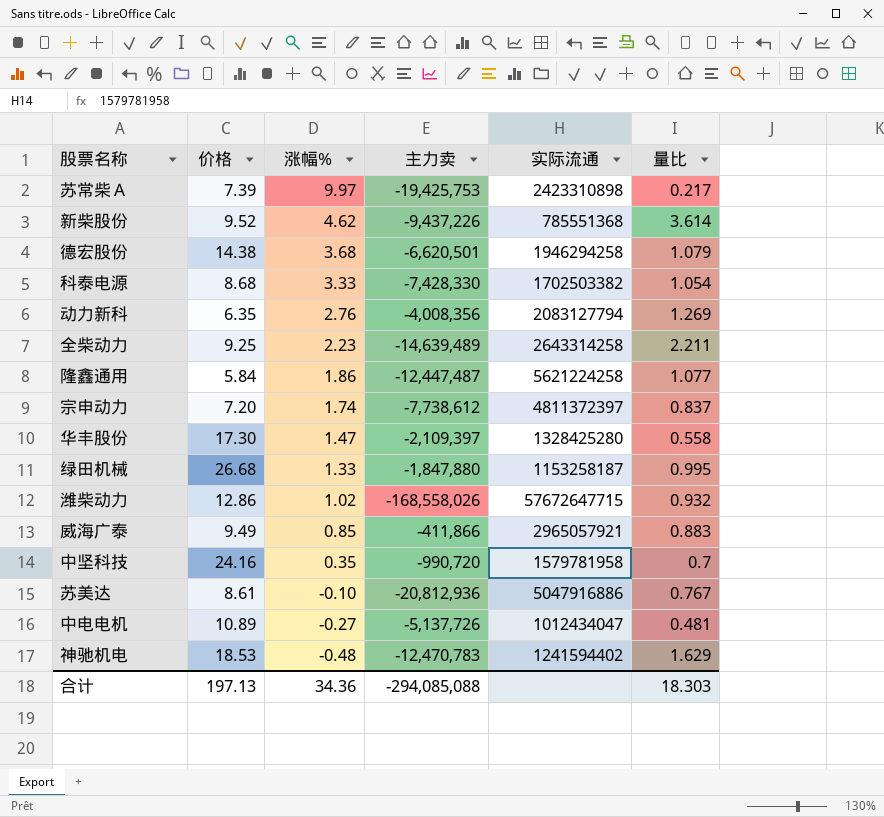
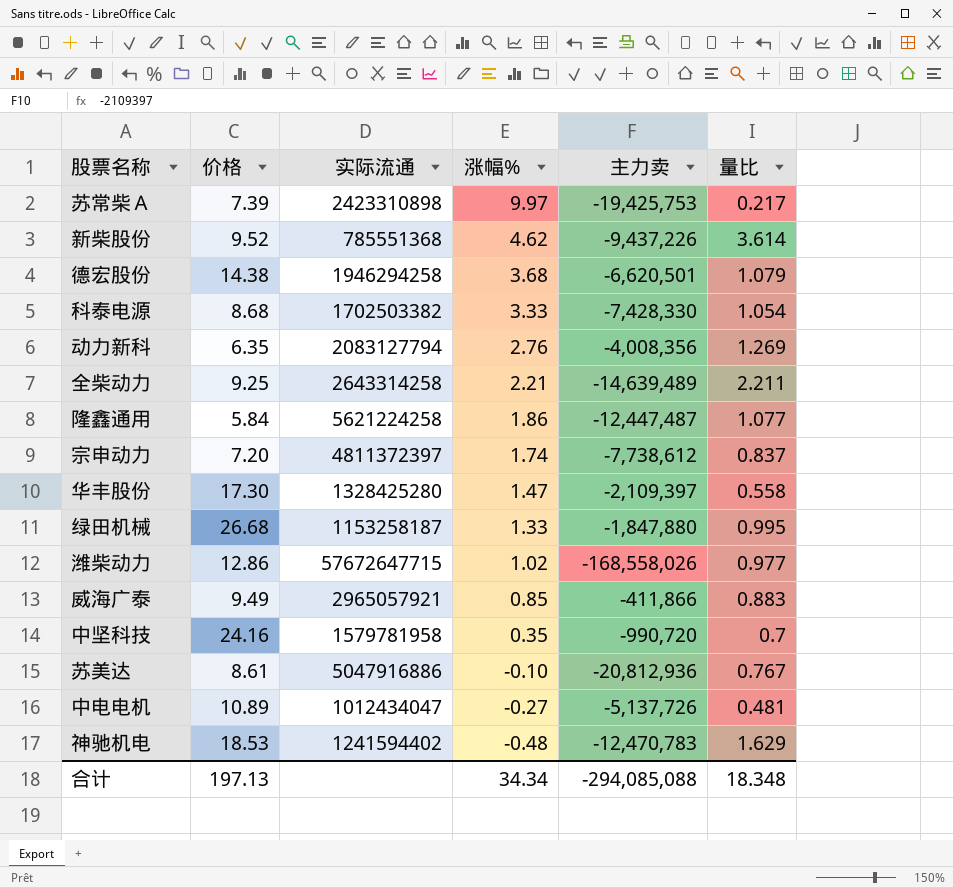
column 实际流通 | position: 5 -> 3
全柴动力 | 涨幅%: 2.23 -> 2.21
潍柴动力 | 量比: 0.932 -> 0.977
合计 | 涨幅%: 34.36 -> 34.34
合计 | 量比: 18.303 -> 18.348

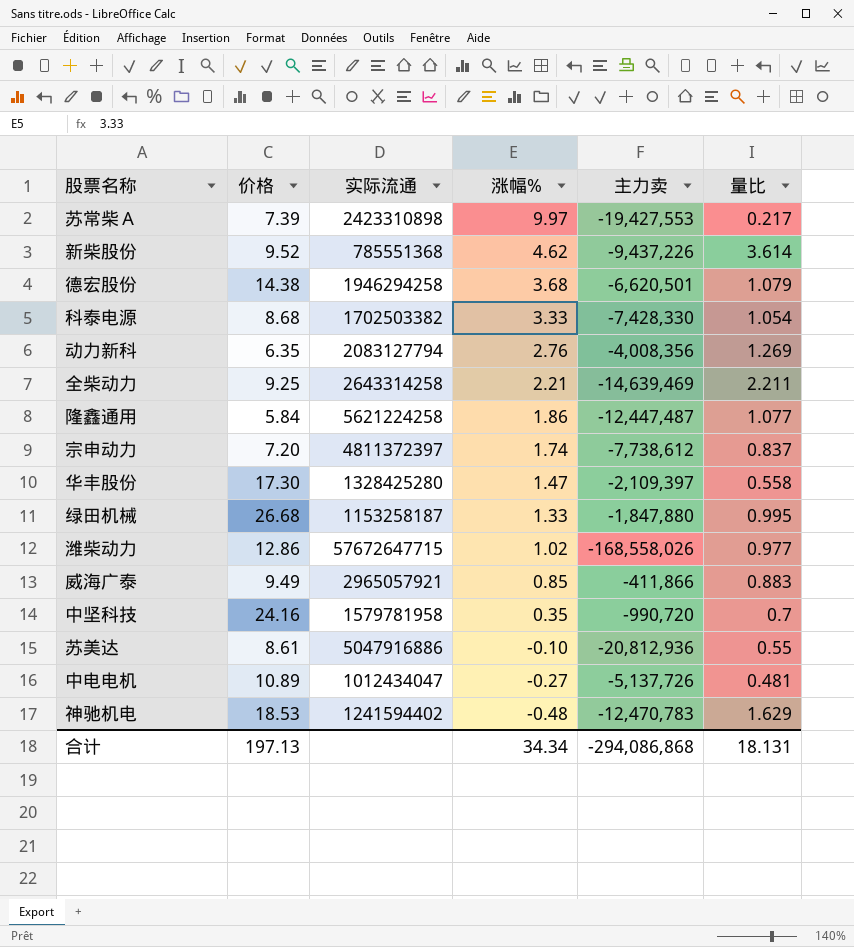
苏常柴Ａ | 主力卖: -19,425,753 -> -19,427,553
全柴动力 | 主力卖: -14,639,489 -> -14,639,469
苏美达 | 量比: 0.767 -> 0.55
合计 | 主力卖: -294,085,088 -> -294,086,868
合计 | 量比: 18.348 -> 18.131

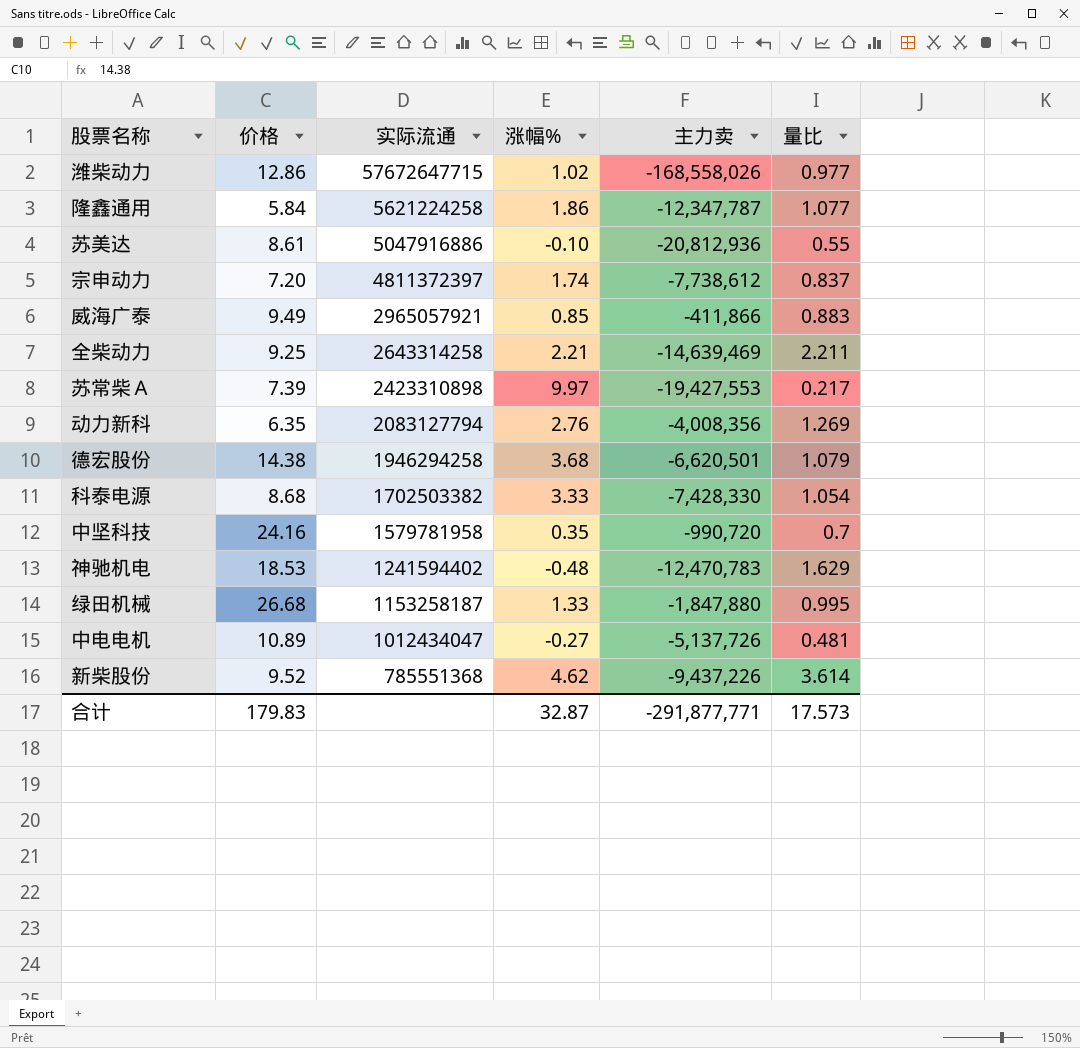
row order: 涨幅% descending -> 实际流通 descending
row 华丰股份: 17.30 | 1328425280 | 1.47 | -2,109,397 | 0.558 -> none
隆鑫通用 | 主力卖: -12,447,487 -> -12,347,787
合计 | 价格: 197.13 -> 179.83
合计 | 涨幅%: 34.34 -> 32.87
合计 | 主力卖: -294,086,868 -> -291,877,771
合计 | 量比: 18.131 -> 17.573

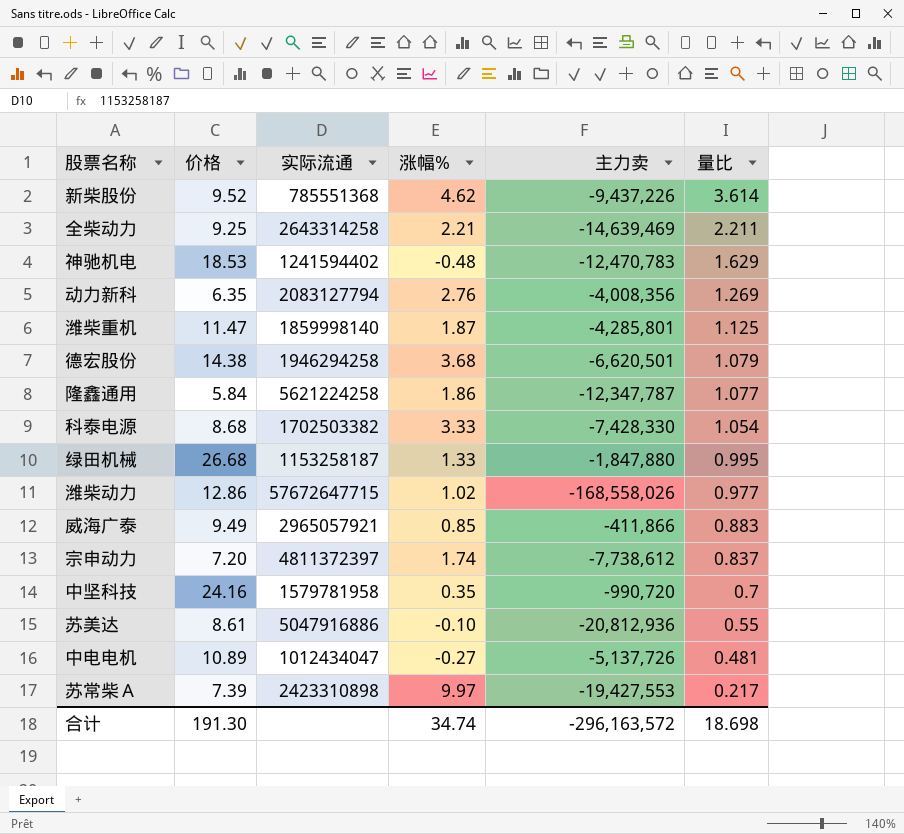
row order: 实际流通 descending -> 量比 descending
row 潍柴重机: none -> 11.47 | 1859998140 | 1.87 | -4,285,801 | 1.125
合计 | 价格: 179.83 -> 191.30
合计 | 涨幅%: 32.87 -> 34.74
合计 | 主力卖: -291,877,771 -> -296,163,572
合计 | 量比: 17.573 -> 18.698

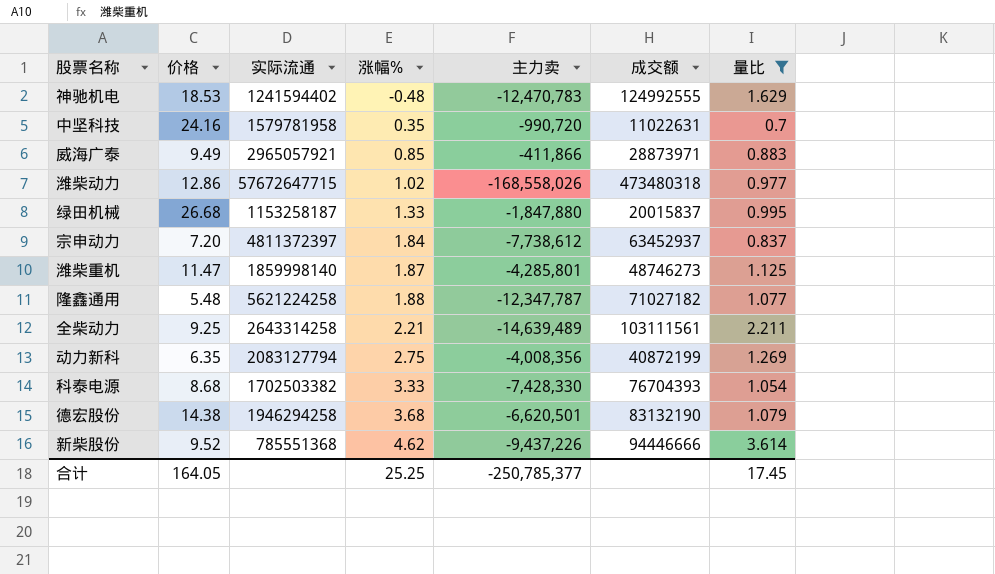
filter: none -> 量比 >= 0.7
row order: 量比 descending -> 涨幅% ascending
column 成交额 | position: none -> 6
宗申动力 | 涨幅%: 1.74 -> 1.84
隆鑫通用 | 价格: 5.84 -> 5.48
隆鑫通用 | 涨幅%: 1.86 -> 1.88
全柴动力 | 主力卖: -14,639,469 -> -14,639,489
动力新科 | 涨幅%: 2.76 -> 2.75
合计 | 价格: 191.30 -> 164.05
合计 | 涨幅%: 34.74 -> 25.25
合计 | 主力卖: -296,163,572 -> -250,785,377
合计 | 量比: 18.698 -> 17.45

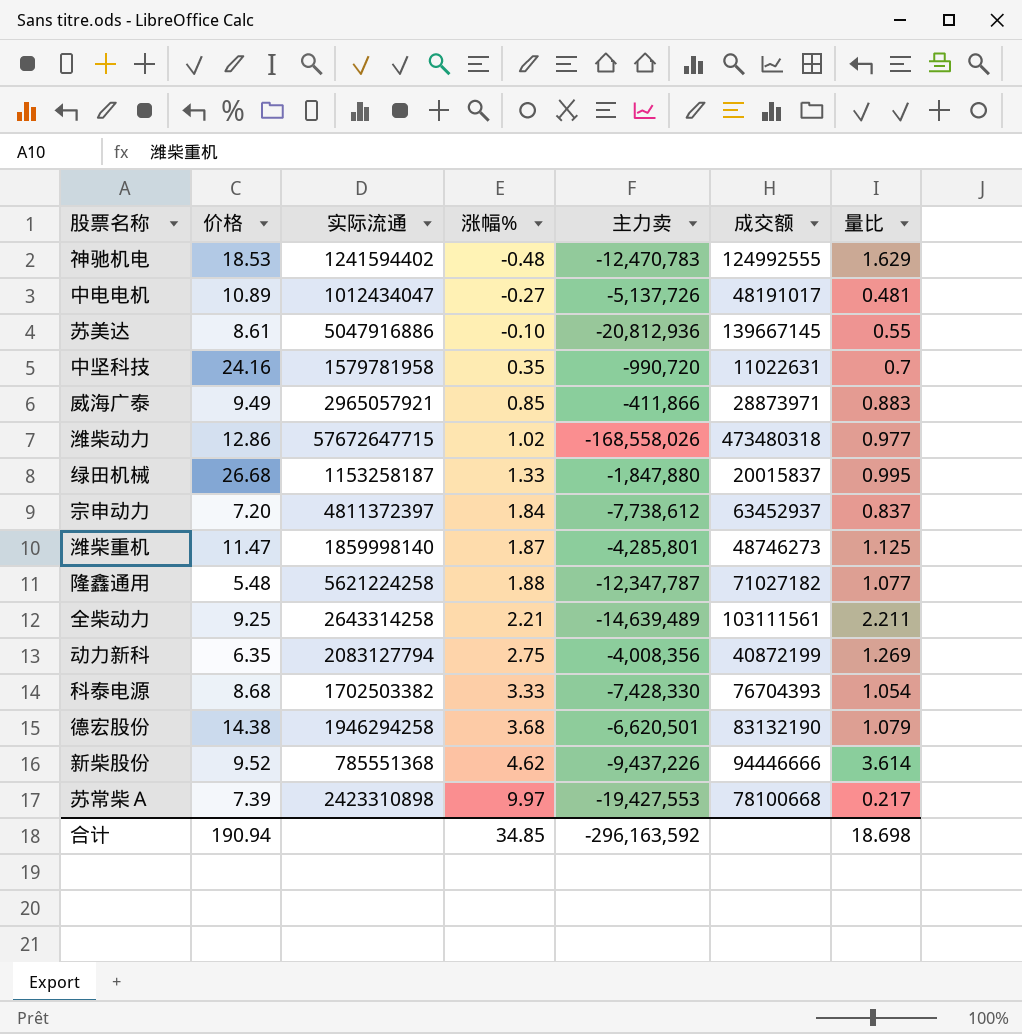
filter: 量比 >= 0.7 -> none
合计 | 价格: 164.05 -> 190.94
合计 | 涨幅%: 25.25 -> 34.85
合计 | 主力卖: -250,785,377 -> -296,163,592
合计 | 量比: 17.45 -> 18.698

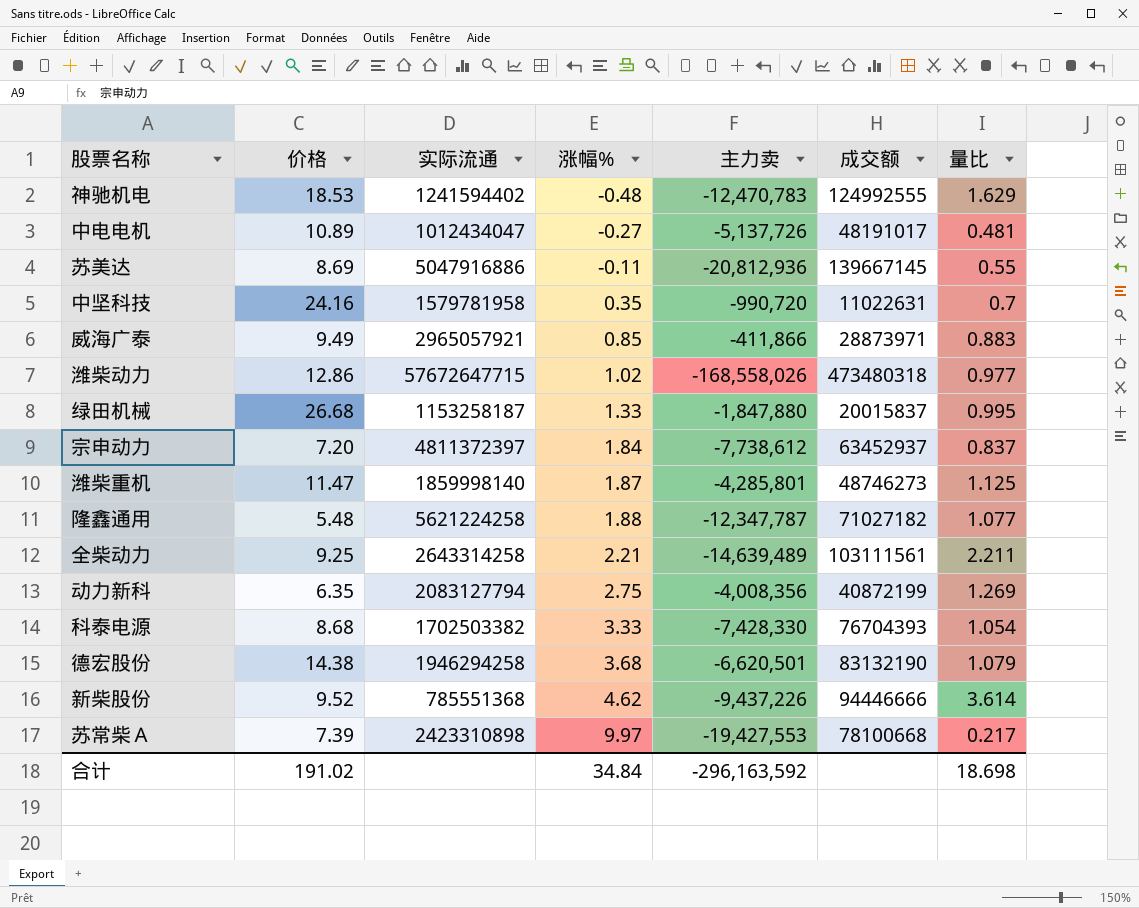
苏美达 | 价格: 8.61 -> 8.69
苏美达 | 涨幅%: -0.10 -> -0.11
合计 | 价格: 190.94 -> 191.02
合计 | 涨幅%: 34.85 -> 34.84

